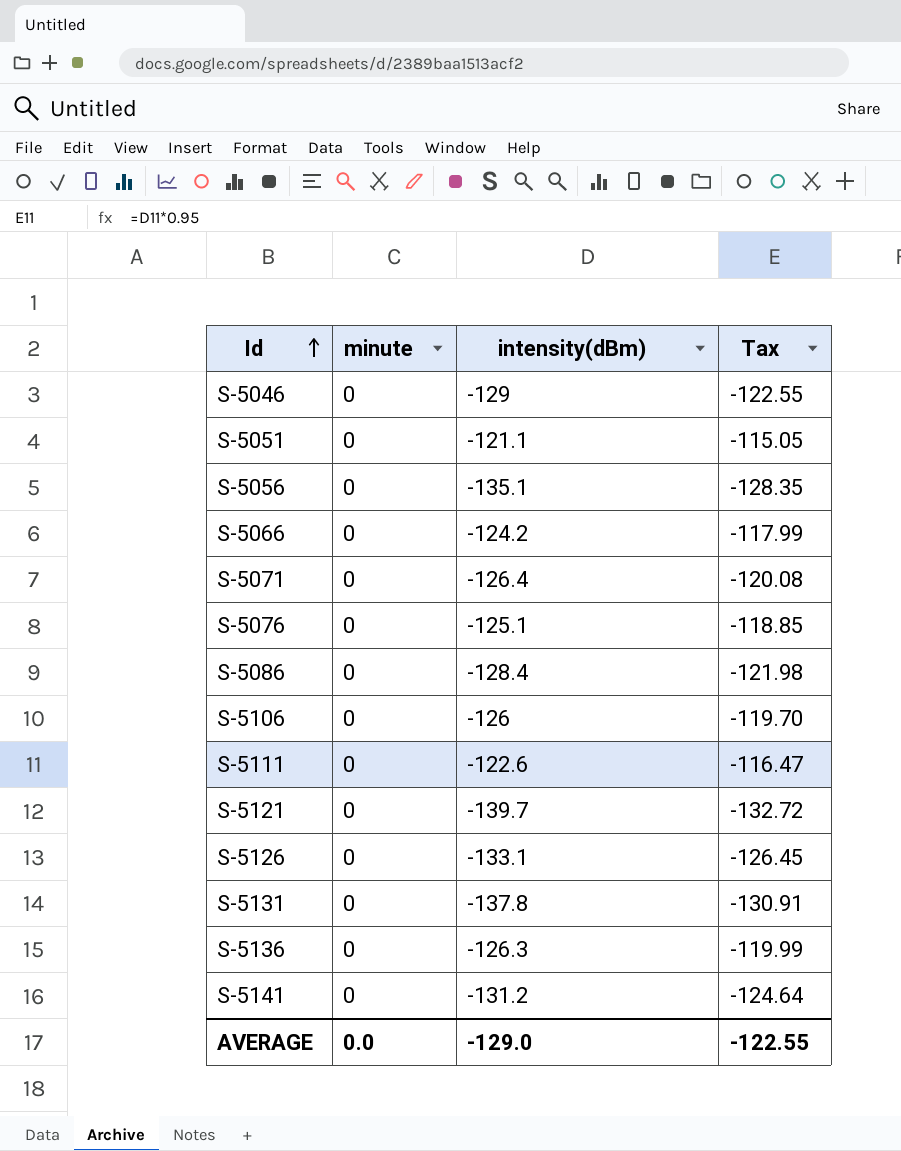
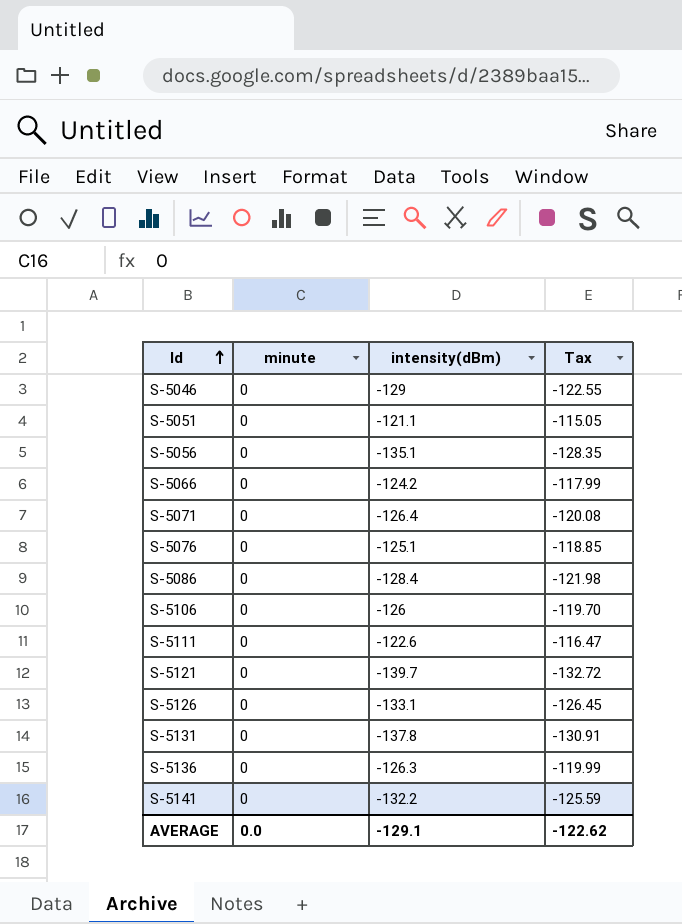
S-5141 | intensity(dBm): -131.2 -> -132.2
S-5141 | Tax: -124.64 -> -125.59
AVERAGE | intensity(dBm): -129.0 -> -129.1
AVERAGE | Tax: -122.55 -> -122.62

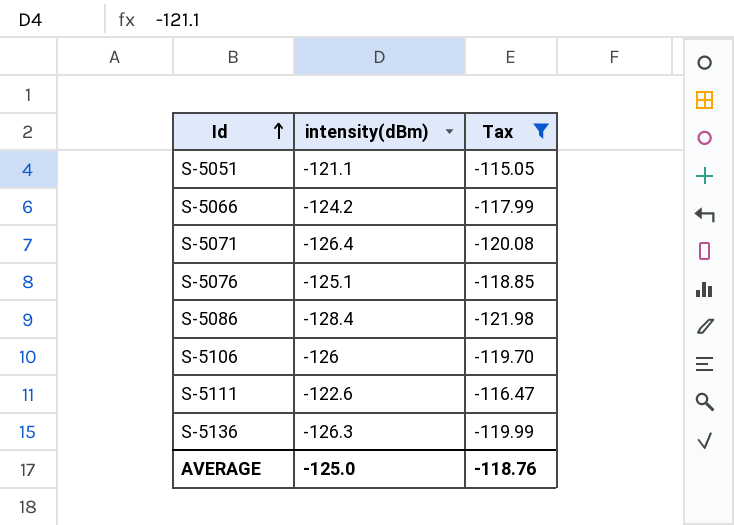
filter: none -> Tax >= -121.98
column minute | position: 2 -> none
AVERAGE | intensity(dBm): -129.1 -> -125.0
AVERAGE | Tax: -122.62 -> -118.76

